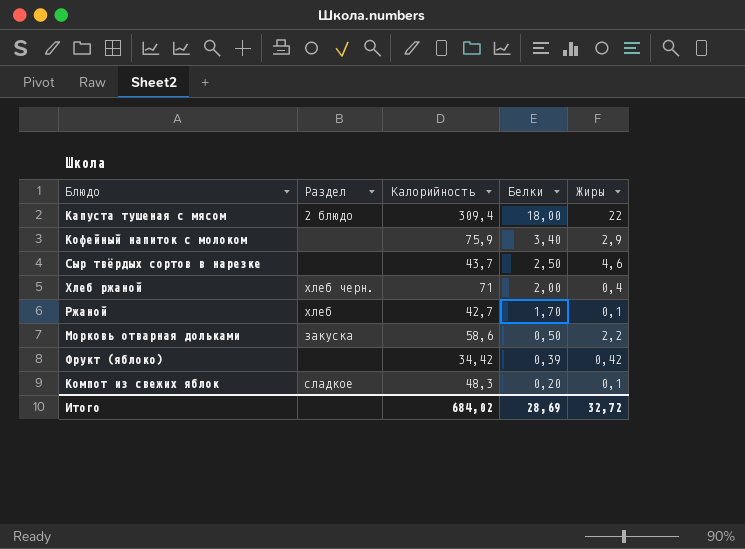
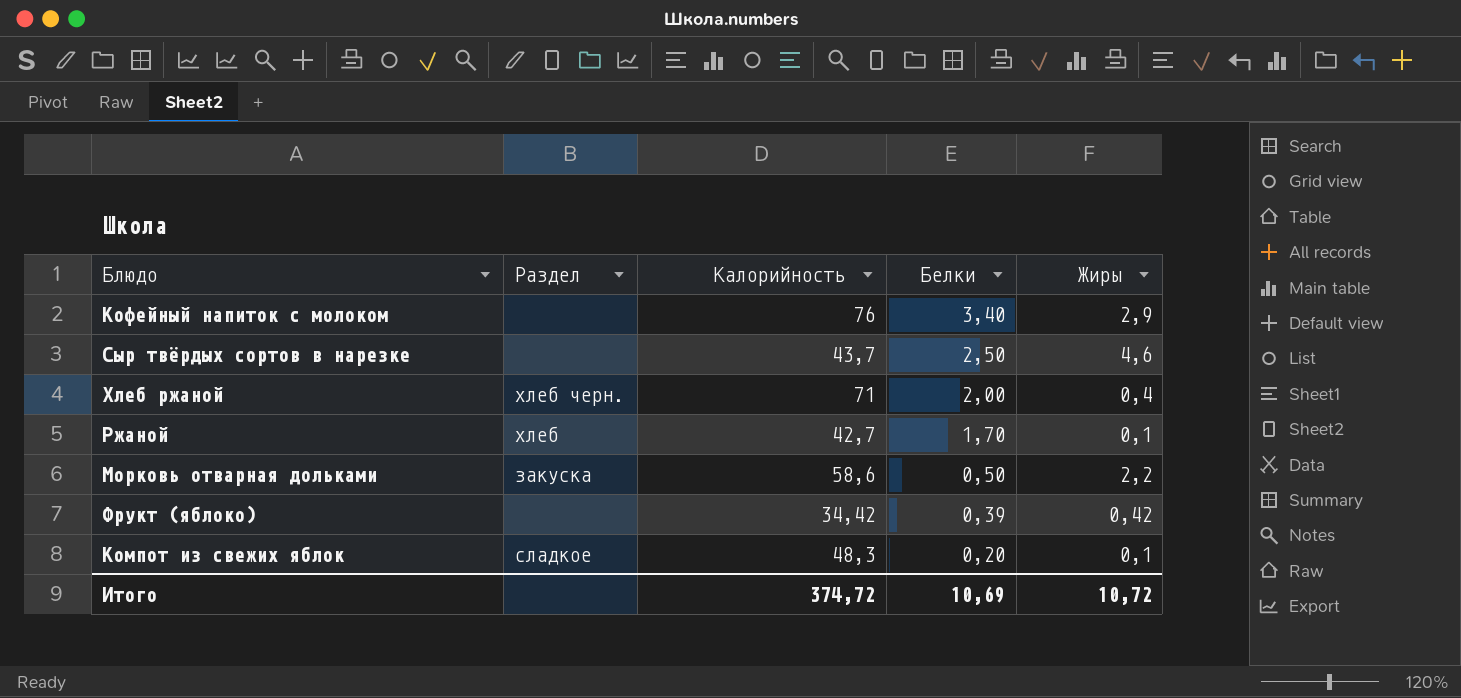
row Капуста тушеная с мясом: 2 блюдо | 309,4 | 18,00 | 22 -> none
Кофейный напиток с молоком | Калорийность: 75,9 -> 76
Итого | Калорийность: 684,02 -> 374,72
Итого | Белки: 28,69 -> 10,69
Итого | Жиры: 32,72 -> 10,72

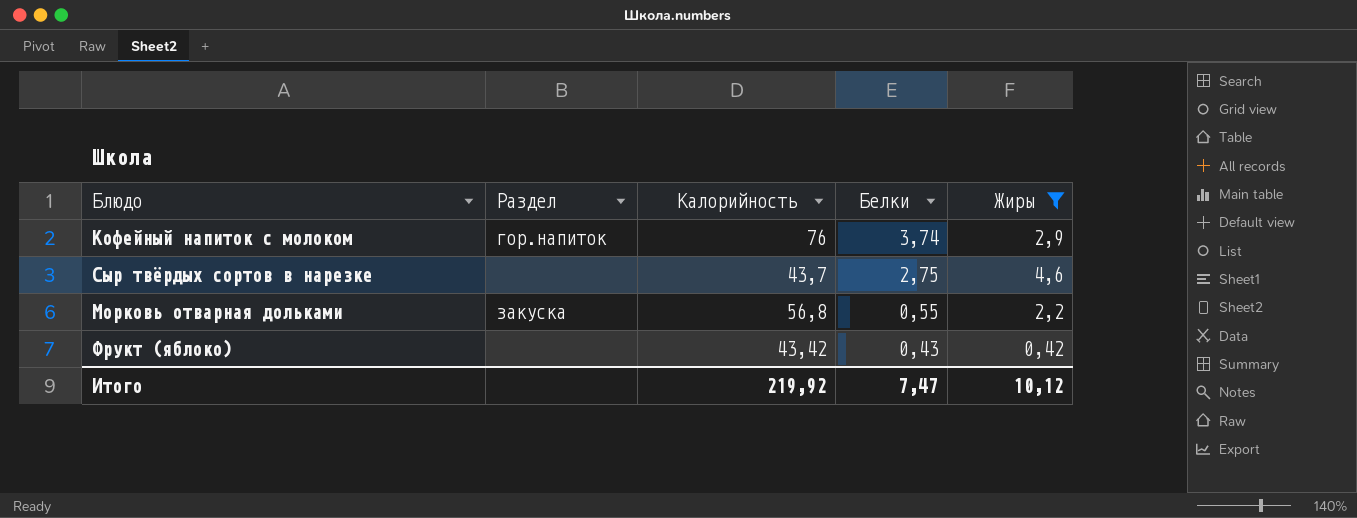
filter: none -> Жиры >= 0,42
Кофейный напиток с молоком | Раздел: none -> гор.напиток
Кофейный напиток с молоком | Белки: 3,40 -> 3,74
Сыр твёрдых сортов в нарезке | Белки: 2,50 -> 2,75
Морковь отварная дольками | Калорийность: 58,6 -> 56,8
Морковь отварная дольками | Белки: 0,50 -> 0,55
Фрукт (яблоко) | Калорийность: 34,42 -> 43,42
Фрукт (яблоко) | Белки: 0,39 -> 0,43
Итого | Калорийность: 374,72 -> 219,92
Итого | Белки: 10,69 -> 7,47
Итого | Жиры: 10,72 -> 10,12

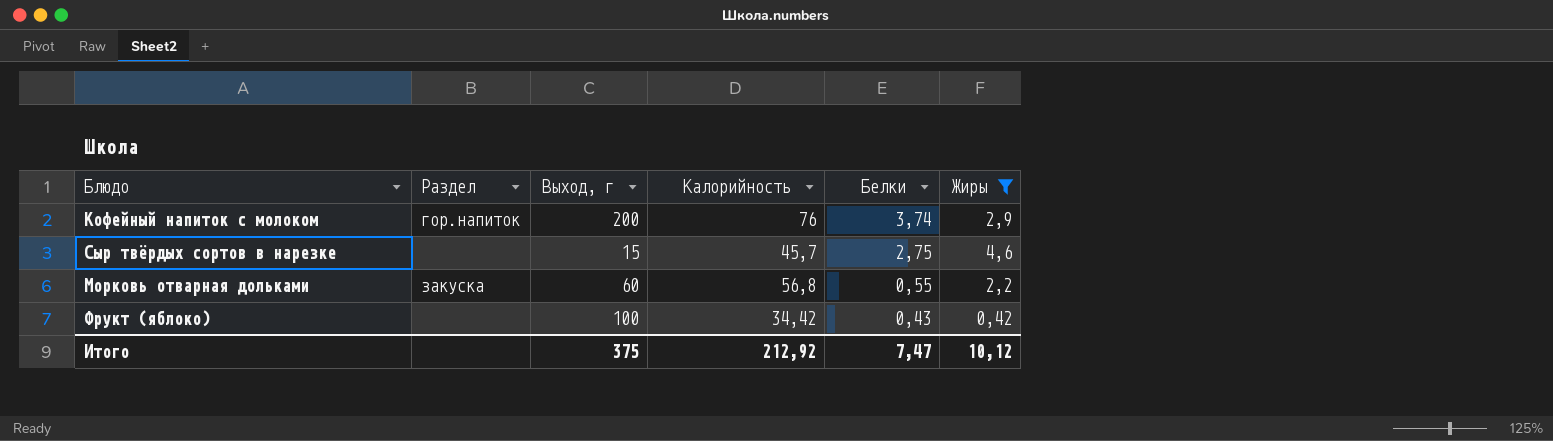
column Выход, г | position: none -> 3
Сыр твёрдых сортов в нарезке | Калорийность: 43,7 -> 45,7
Фрукт (яблоко) | Калорийность: 43,42 -> 34,42
Итого | Калорийность: 219,92 -> 212,92

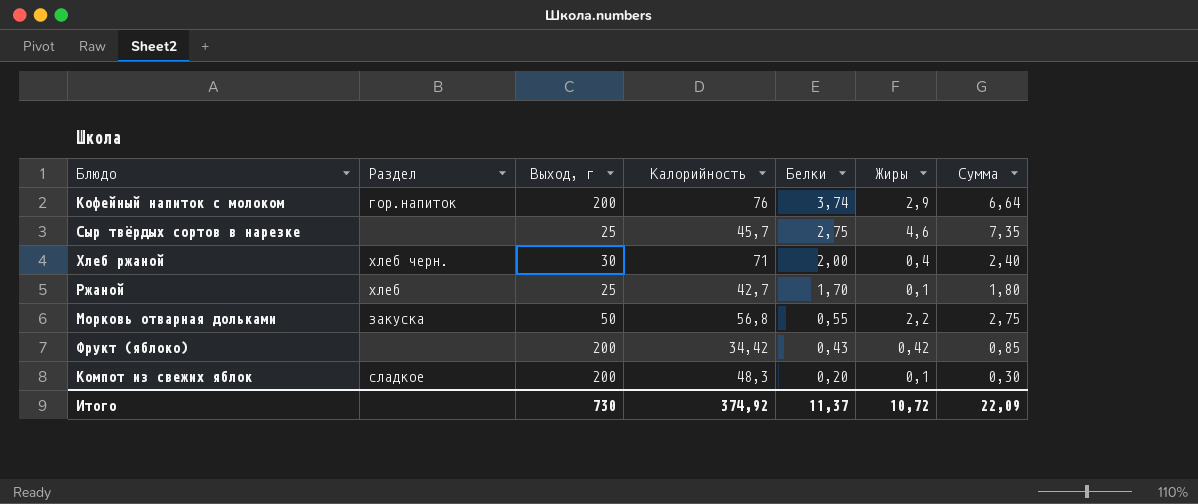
filter: Жиры >= 0,42 -> none
column Сумма | formula: none -> [Белки] + [Жиры]
Сыр твёрдых сортов в нарезке | Выход, г: 15 -> 25
Морковь отварная дольками | Выход, г: 60 -> 50
Фрукт (яблоко) | Выход, г: 100 -> 200
Итого | Выход, г: 375 -> 730
Итого | Калорийность: 212,92 -> 374,92
Итого | Белки: 7,47 -> 11,37
Итого | Жиры: 10,12 -> 10,72

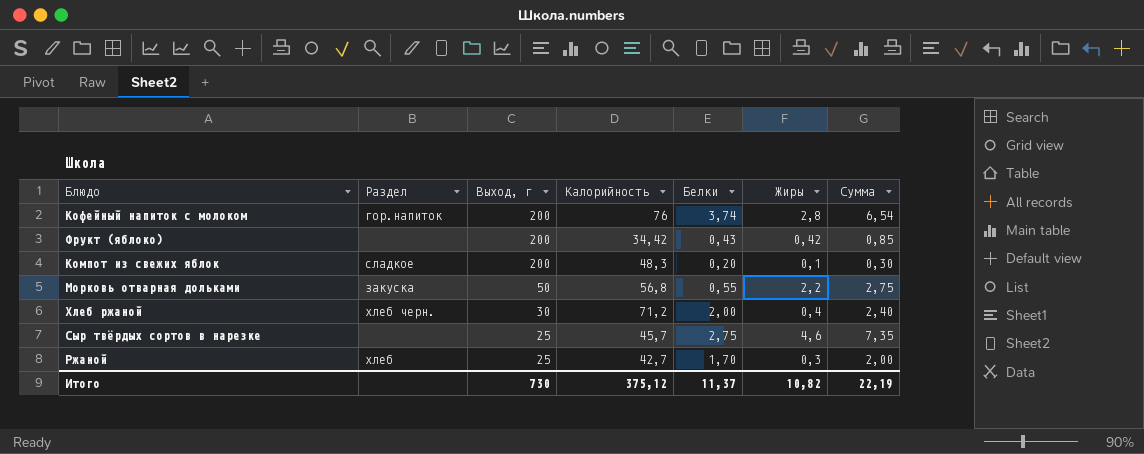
row order: Белки descending -> Выход, г descending
Кофейный напиток с молоком | Жиры: 2,9 -> 2,8
Кофейный напиток с молоком | Сумма: 6,64 -> 6,54
Хлеб ржаной | Калорийность: 71 -> 71,2
Ржаной | Жиры: 0,1 -> 0,3
Ржаной | Сумма: 1,80 -> 2,00
Итого | Калорийность: 374,92 -> 375,12
Итого | Жиры: 10,72 -> 10,82
Итого | Сумма: 22,09 -> 22,19

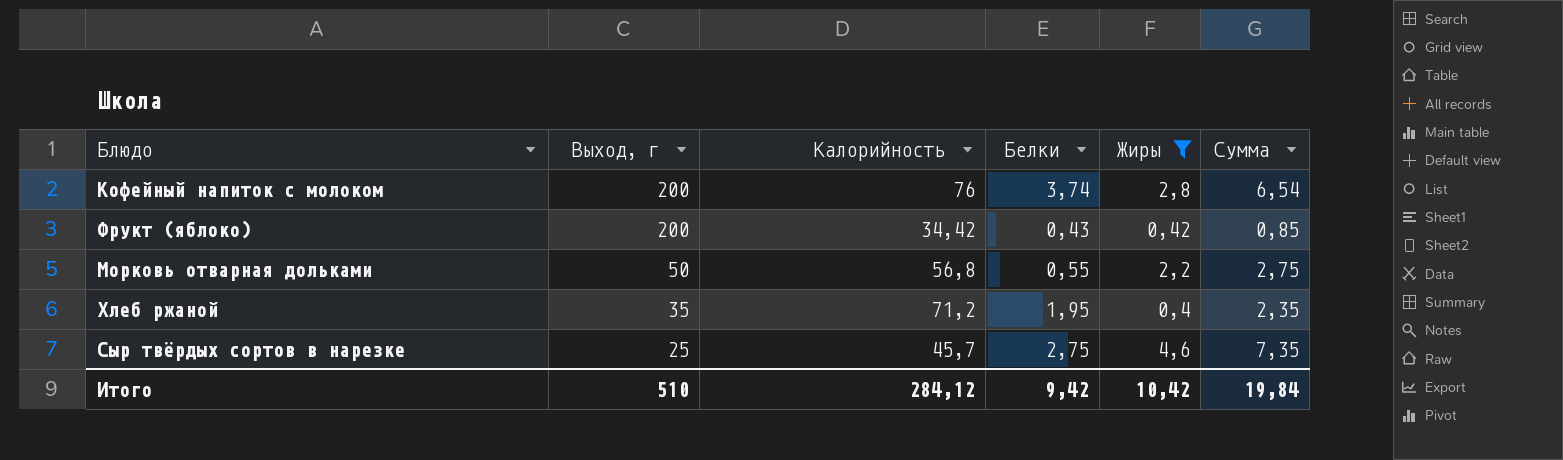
filter: none -> Жиры >= 0,4
column Раздел | position: 2 -> none
Хлеб ржаной | Выход, г: 30 -> 35
Хлеб ржаной | Белки: 2,00 -> 1,95
Хлеб ржаной | Сумма: 2,40 -> 2,35
Итого | Выход, г: 730 -> 510
Итого | Калорийность: 375,12 -> 284,12
Итого | Белки: 11,37 -> 9,42
Итого | Жиры: 10,82 -> 10,42
Итого | Сумма: 22,19 -> 19,84

